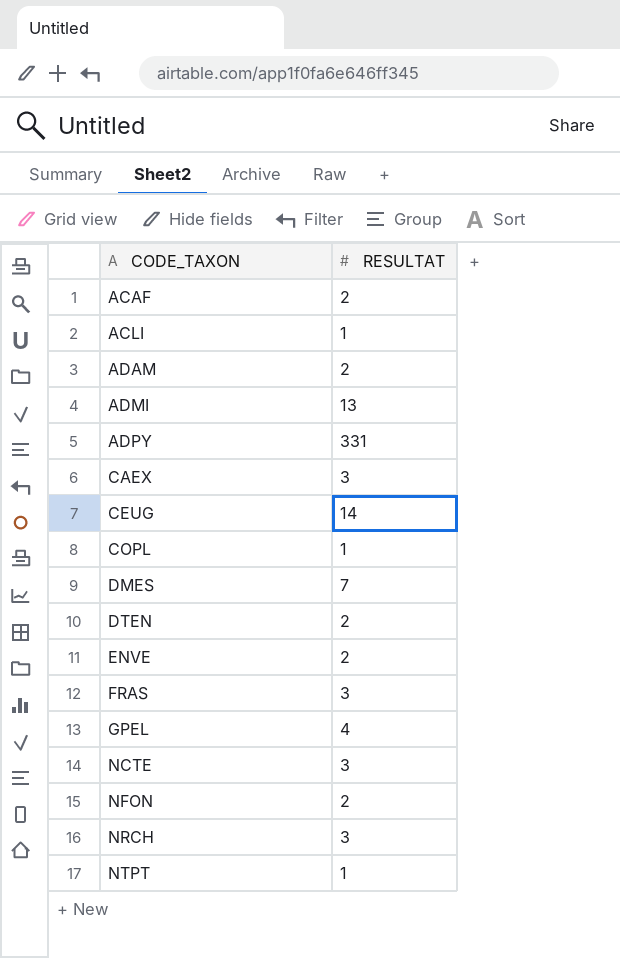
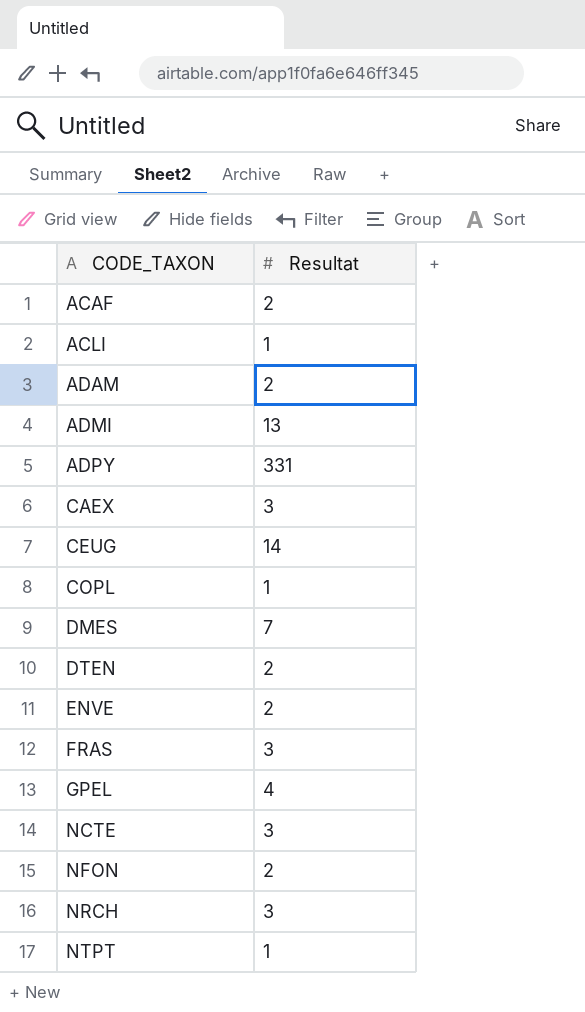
column name: RESULTAT -> Resultat

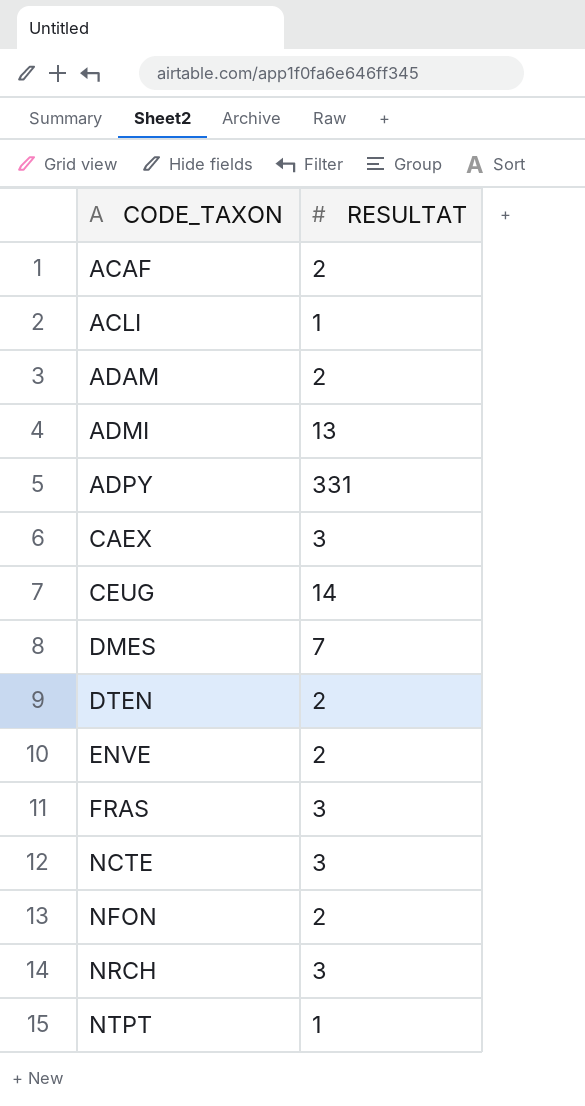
column name: Resultat -> RESULTAT
row COPL: 1 -> none
row GPEL: 4 -> none

